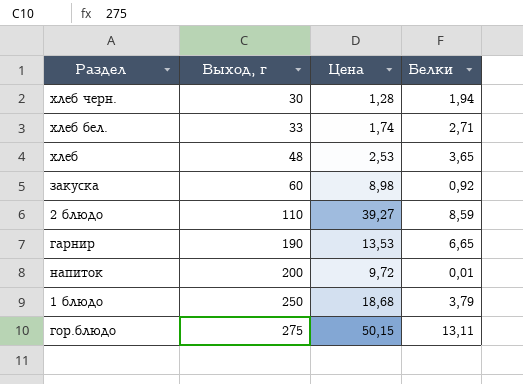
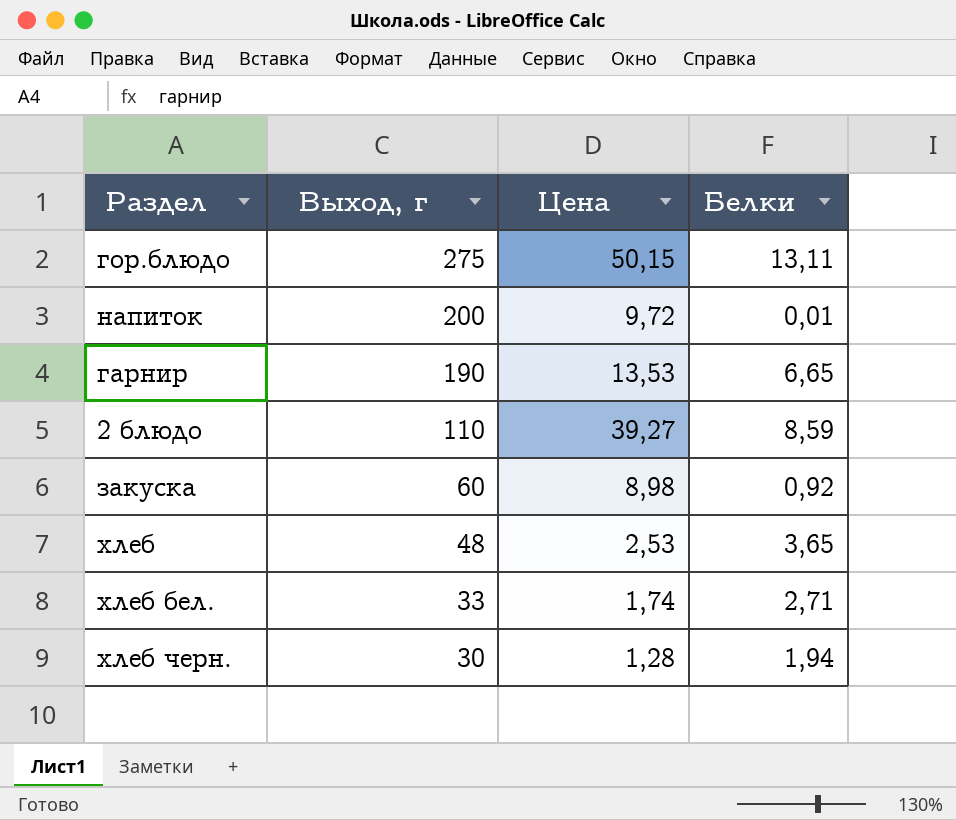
row order: Выход, г ascending -> Выход, г descending
row 1 блюдо: 250 | 18,68 | 3,79 -> none

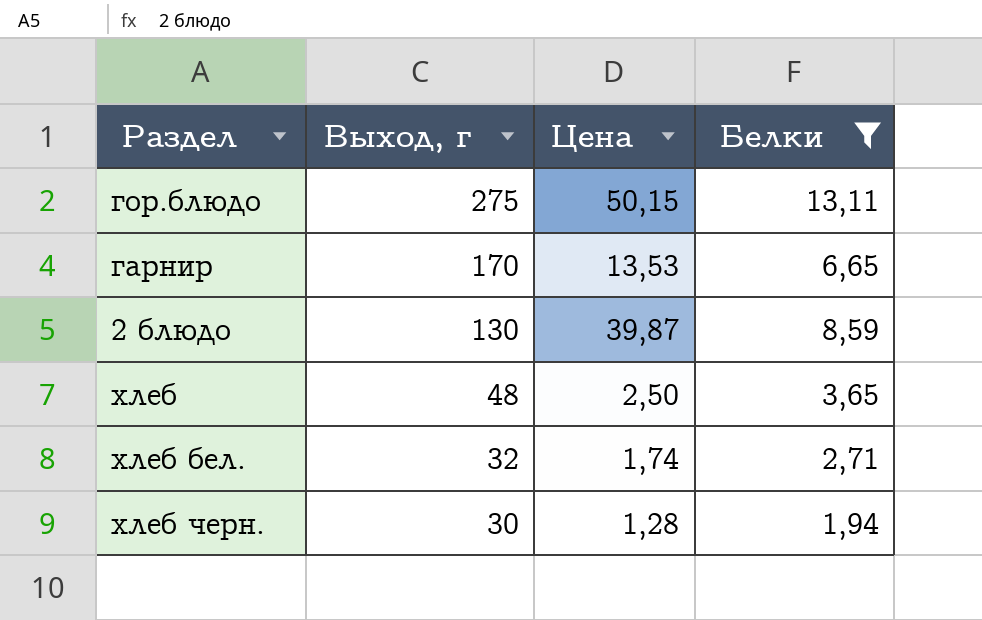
filter: none -> Белки >= 1,94
гарнир | Выход, г: 190 -> 170
2 блюдо | Выход, г: 110 -> 130
2 блюдо | Цена: 39,27 -> 39,87
хлеб | Цена: 2,53 -> 2,50
хлеб бел. | Выход, г: 33 -> 32

